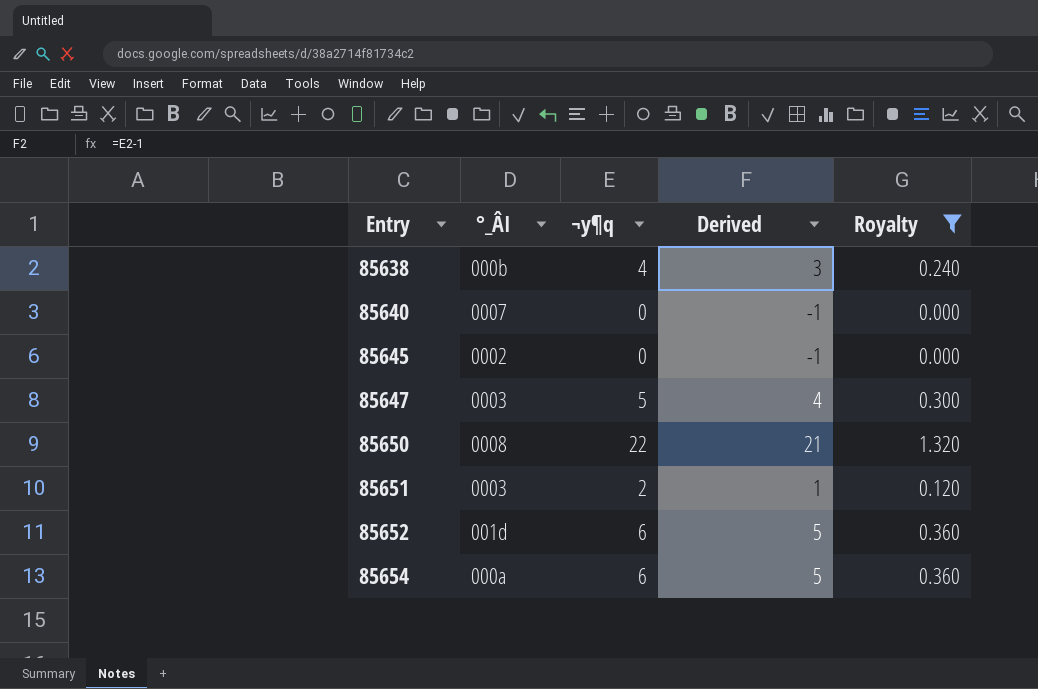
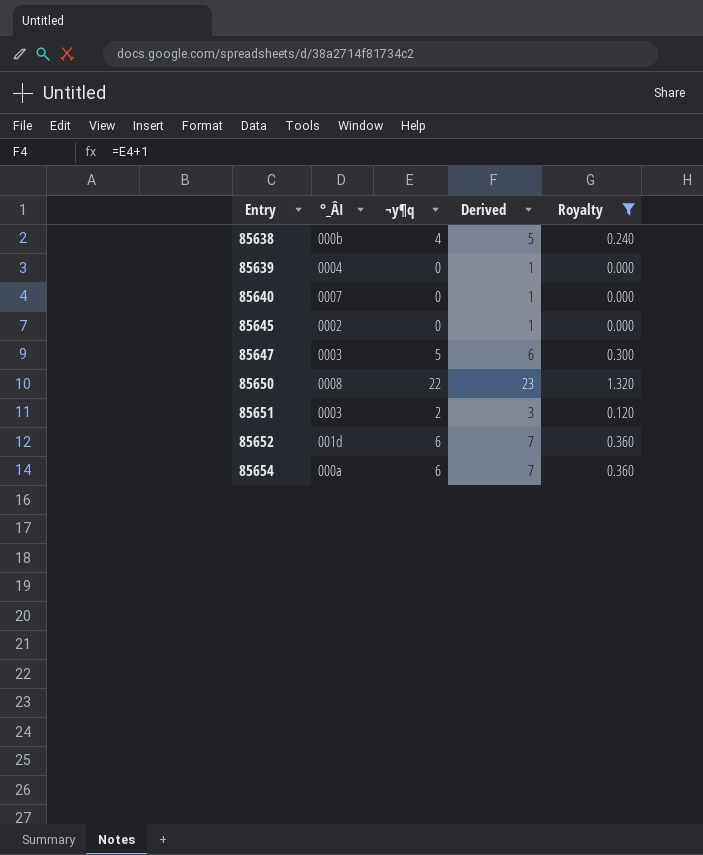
column Derived | formula: [¬y¶q] - 1 -> [¬y¶q] + 1
row 85639: none -> 0004 | 0 | 1 | 0.000

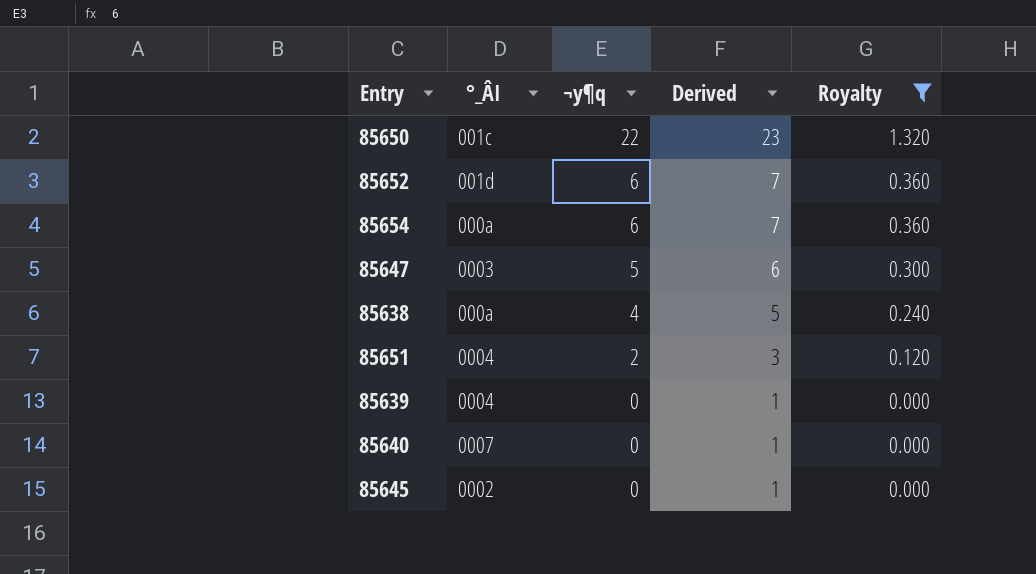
row order: Entry ascending -> ¬y¶q descending
85650 | °_ÂI: 0008 -> 001c
85638 | °_ÂI: 000b -> 000a
85651 | °_ÂI: 0003 -> 0004

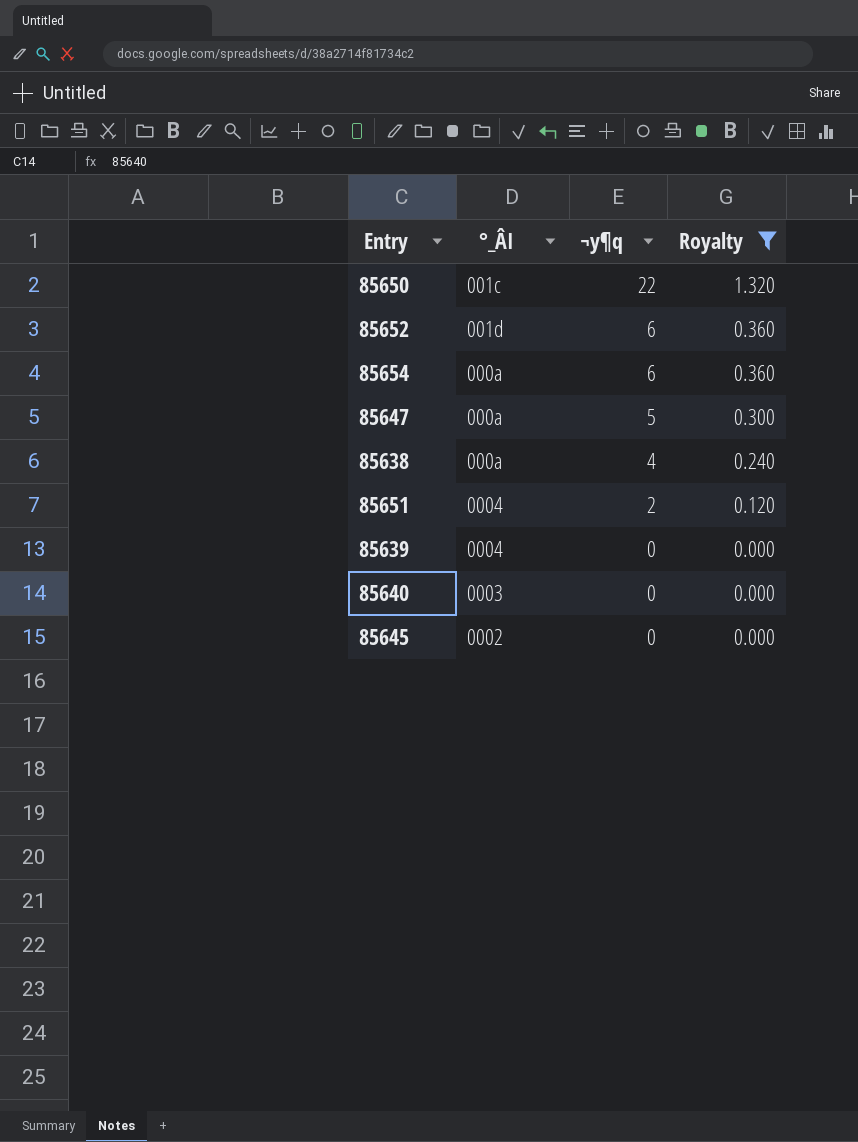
column Derived | formula: [¬y¶q] + 1 -> none
85647 | °_ÂI: 0003 -> 000a
85640 | °_ÂI: 0007 -> 0003

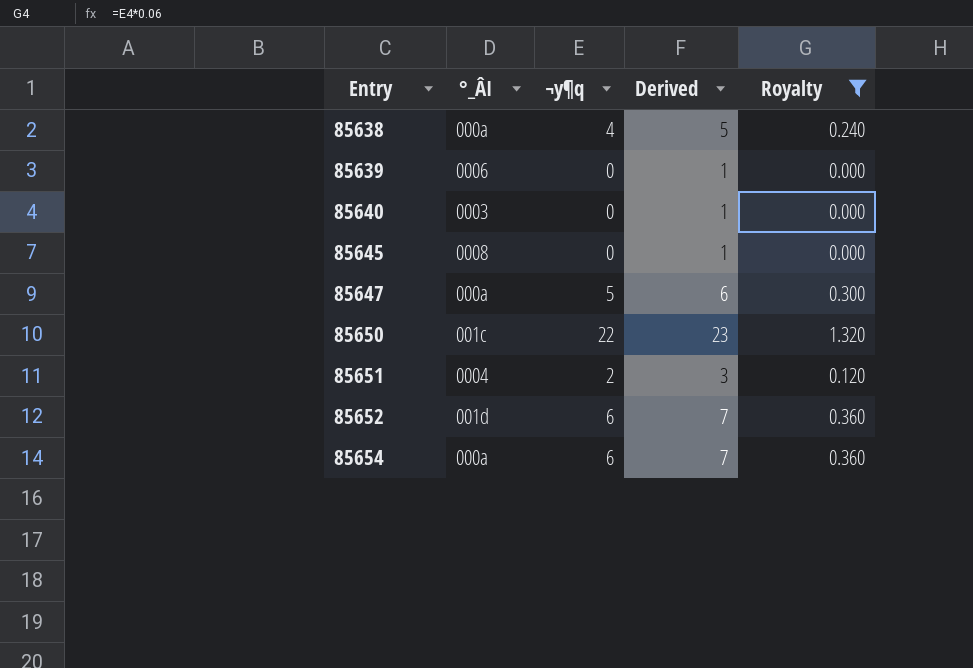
row order: ¬y¶q descending -> Entry ascending
column Derived | formula: none -> [¬y¶q] + 1
85639 | °_ÂI: 0004 -> 0006
85645 | °_ÂI: 0002 -> 0008

